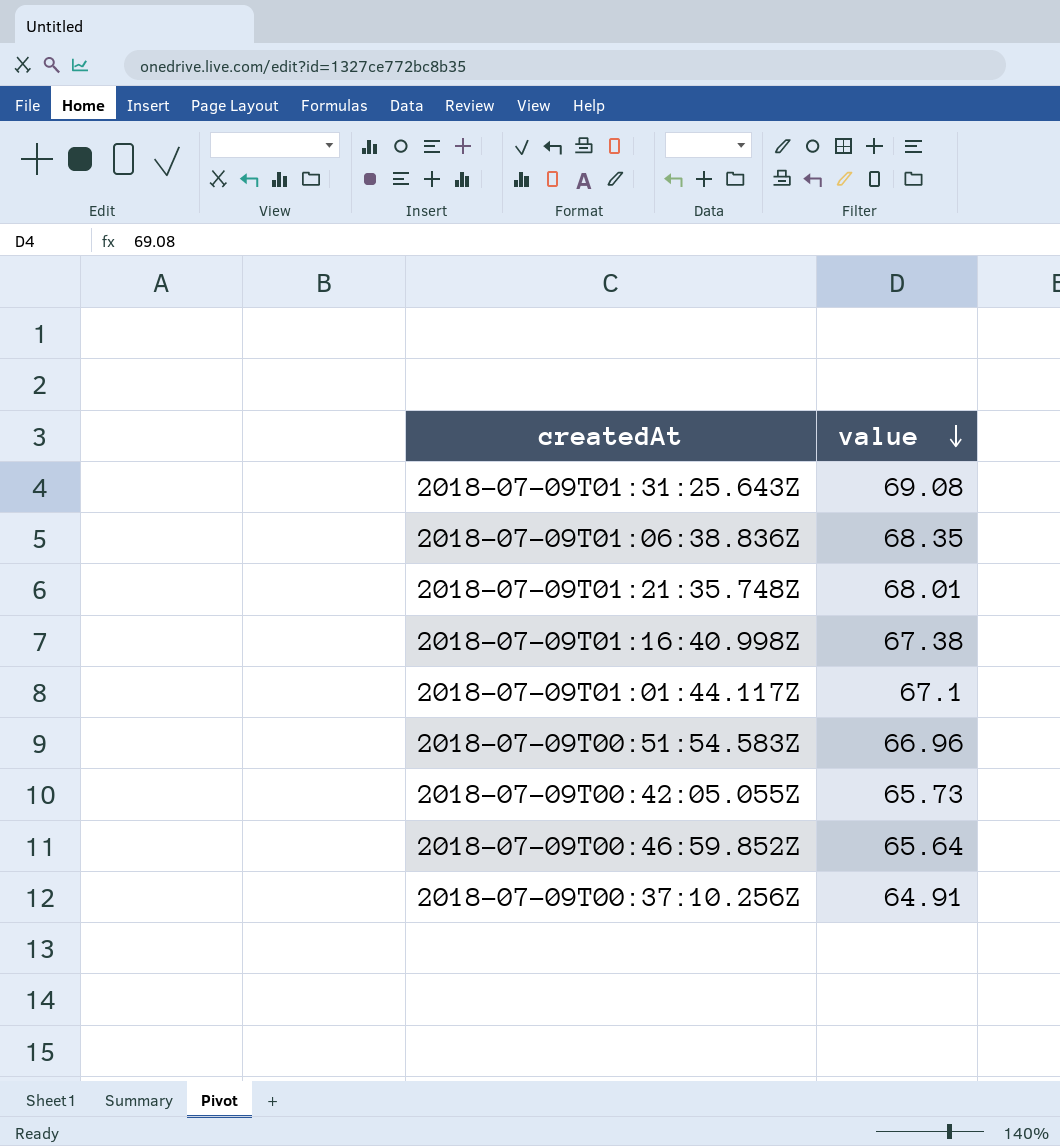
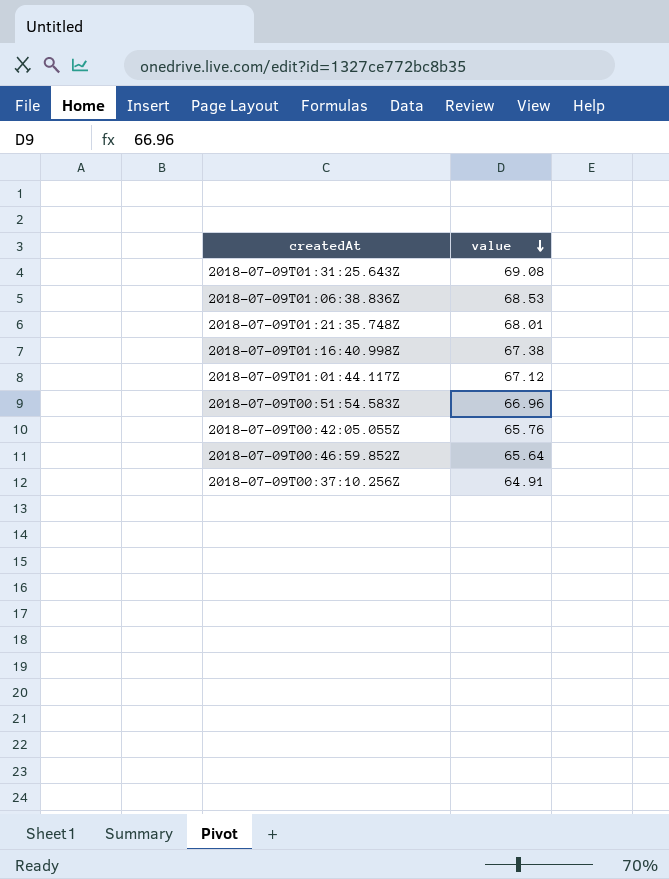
2018-07-09T01:06:38.836Z | value: 68.35 -> 68.53
2018-07-09T01:01:44.117Z | value: 67.1 -> 67.12
2018-07-09T00:42:05.055Z | value: 65.73 -> 65.76

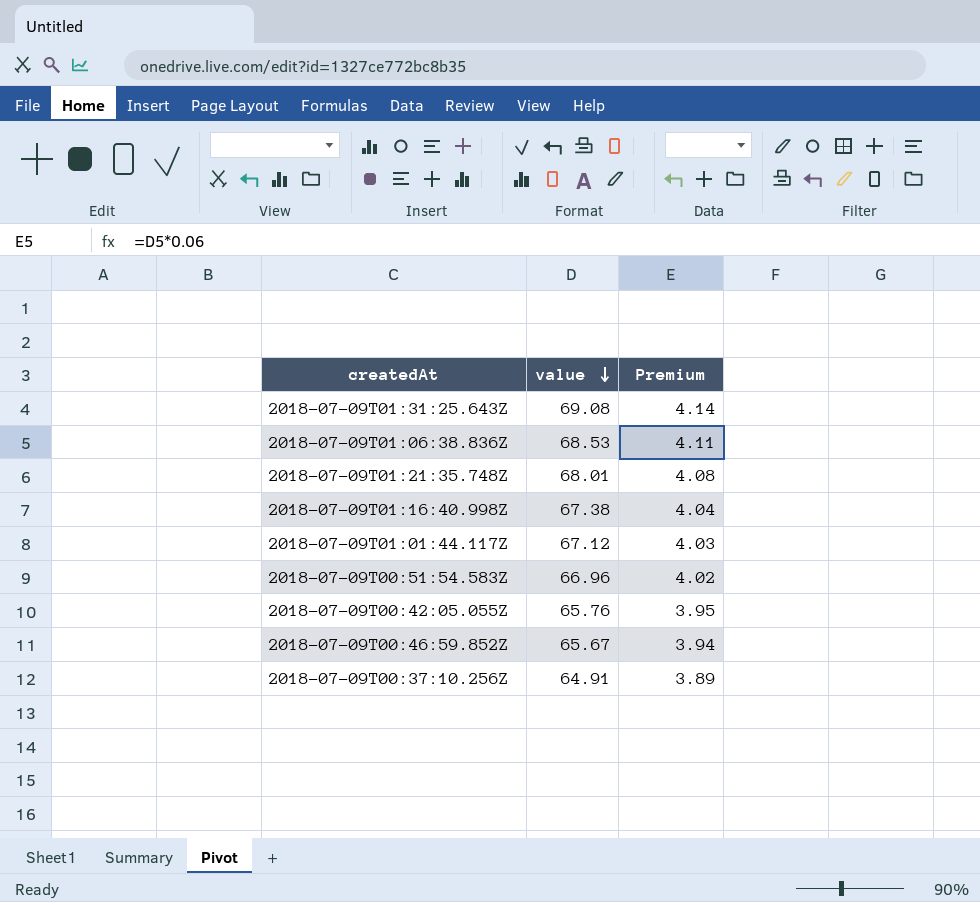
column Premium | formula: none -> [value] * 0.06
2018-07-09T00:46:59.852Z | value: 65.64 -> 65.67

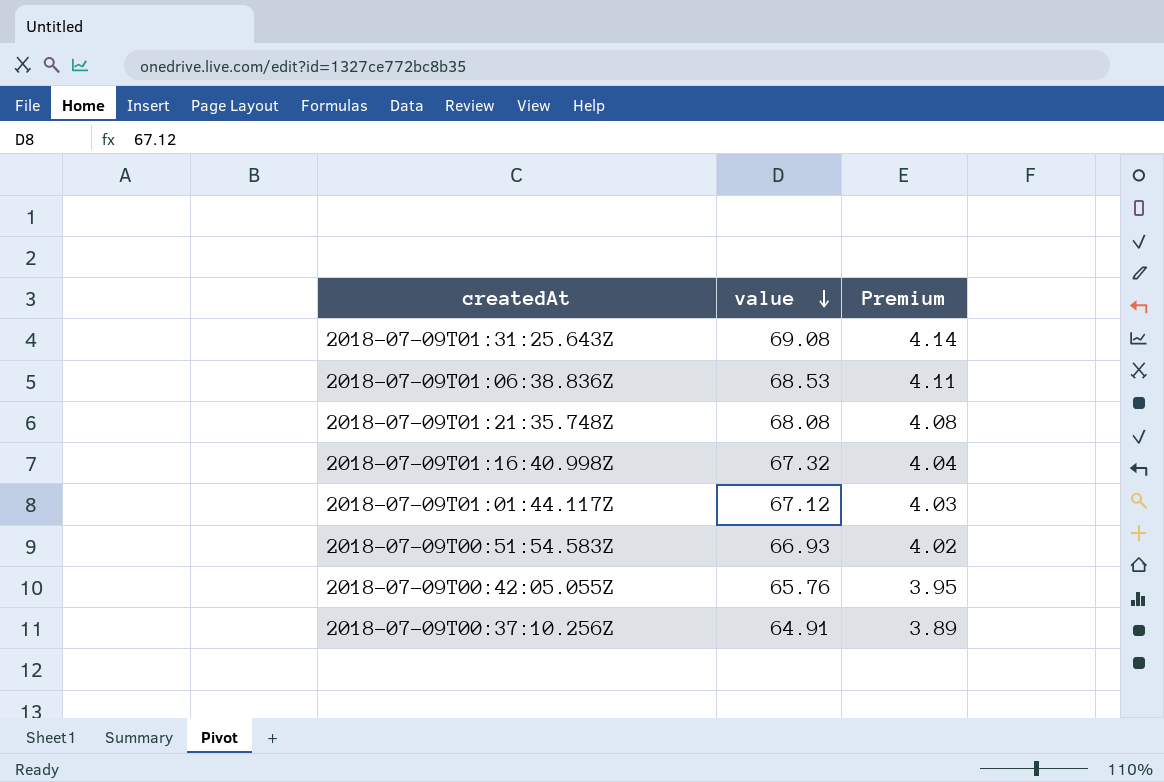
row 2018-07-09T00:46:59.852Z: 65.67 | 3.94 -> none
2018-07-09T01:21:35.748Z | value: 68.01 -> 68.08
2018-07-09T01:16:40.998Z | value: 67.38 -> 67.32
2018-07-09T00:51:54.583Z | value: 66.96 -> 66.93

